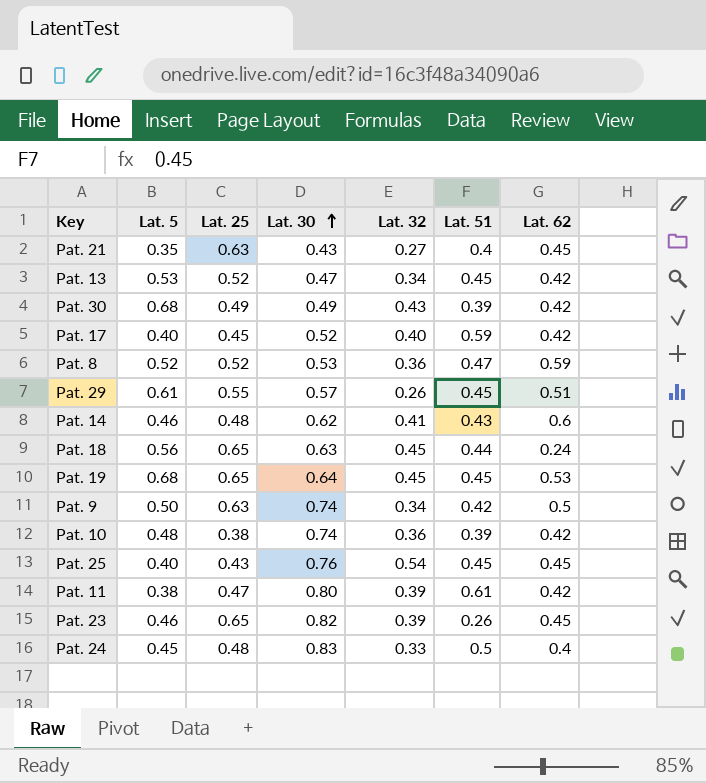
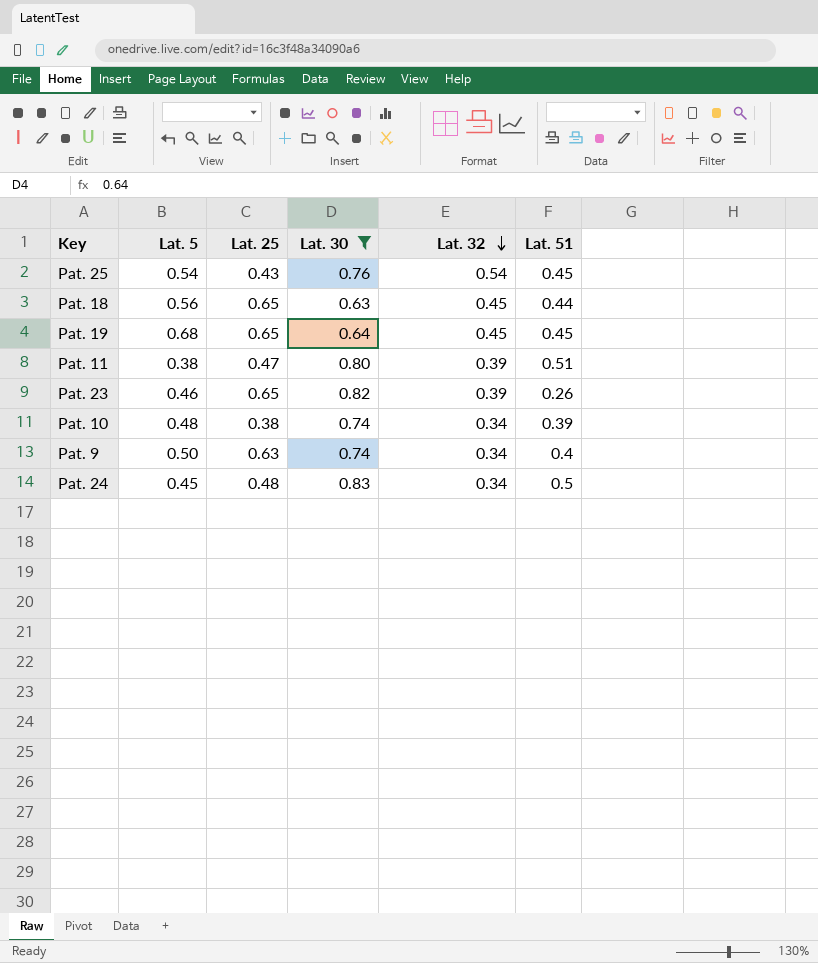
filter: none -> Lat. 30 >= 0.63
row order: Lat. 30 ascending -> Lat. 32 descending
column Lat. 62 | position: 7 -> none
Pat. 25 | Lat. 5: 0.40 -> 0.54
Pat. 11 | Lat. 51: 0.61 -> 0.51
Pat. 10 | Lat. 32: 0.36 -> 0.34
Pat. 9 | Lat. 51: 0.42 -> 0.4
Pat. 24 | Lat. 32: 0.33 -> 0.34

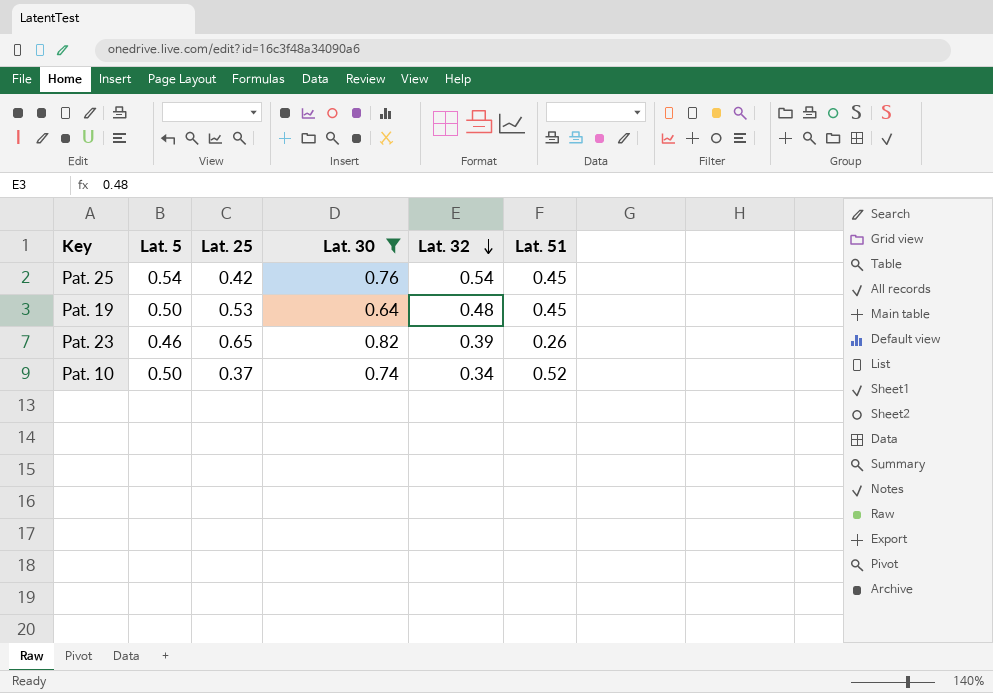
row Pat. 18: 0.56 | 0.65 | 0.63 | 0.45 | 0.44 -> none
row Pat. 11: 0.38 | 0.47 | 0.80 | 0.39 | 0.51 -> none
row Pat. 9: 0.50 | 0.63 | 0.74 | 0.34 | 0.4 -> none
row Pat. 24: 0.45 | 0.48 | 0.83 | 0.34 | 0.5 -> none
Pat. 25 | Lat. 25: 0.43 -> 0.42
Pat. 19 | Lat. 5: 0.68 -> 0.50
Pat. 19 | Lat. 25: 0.65 -> 0.53
Pat. 19 | Lat. 32: 0.45 -> 0.48
Pat. 10 | Lat. 5: 0.48 -> 0.50
Pat. 10 | Lat. 25: 0.38 -> 0.37
Pat. 10 | Lat. 51: 0.39 -> 0.52

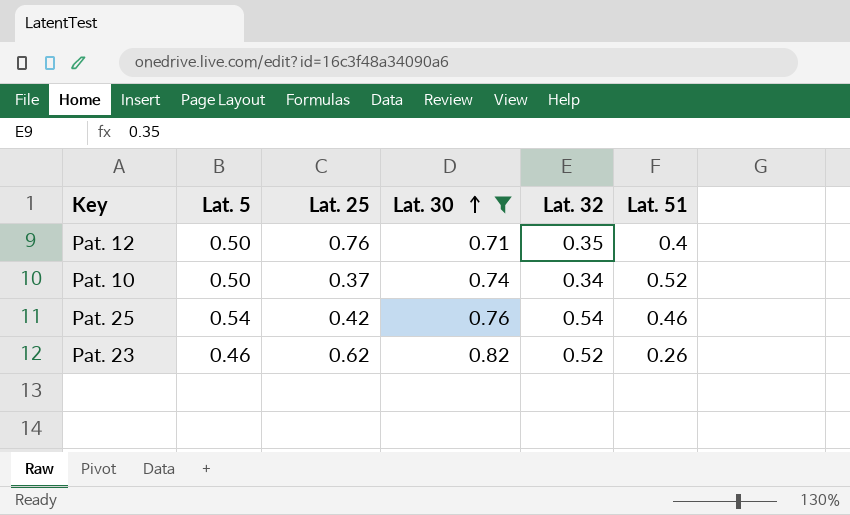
row order: Lat. 32 descending -> Lat. 30 ascending
row Pat. 19: 0.50 | 0.53 | 0.64 | 0.48 | 0.45 -> none
row Pat. 12: none -> 0.50 | 0.76 | 0.71 | 0.35 | 0.4
Pat. 25 | Lat. 51: 0.45 -> 0.46
Pat. 23 | Lat. 25: 0.65 -> 0.62
Pat. 23 | Lat. 32: 0.39 -> 0.52

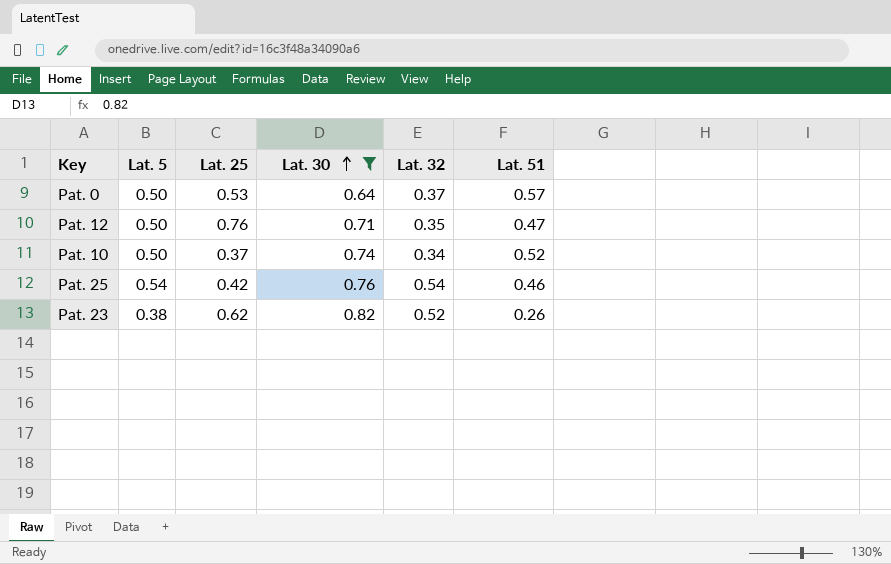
row Pat. 0: none -> 0.50 | 0.53 | 0.64 | 0.37 | 0.57
Pat. 12 | Lat. 51: 0.4 -> 0.47
Pat. 23 | Lat. 5: 0.46 -> 0.38

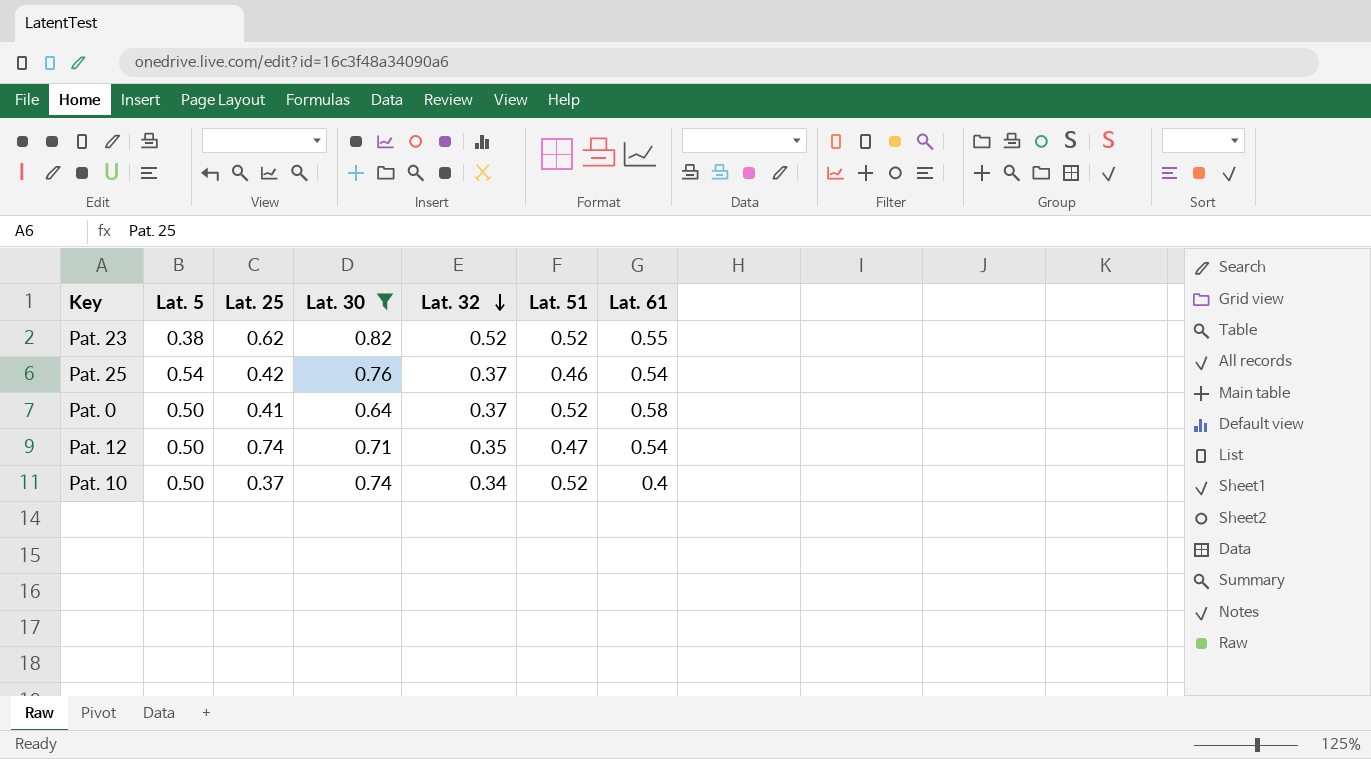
row order: Lat. 30 ascending -> Lat. 32 descending
column Lat. 61 | position: none -> 7
Pat. 23 | Lat. 51: 0.26 -> 0.52
Pat. 25 | Lat. 32: 0.54 -> 0.37
Pat. 0 | Lat. 25: 0.53 -> 0.41
Pat. 0 | Lat. 51: 0.57 -> 0.52
Pat. 12 | Lat. 25: 0.76 -> 0.74

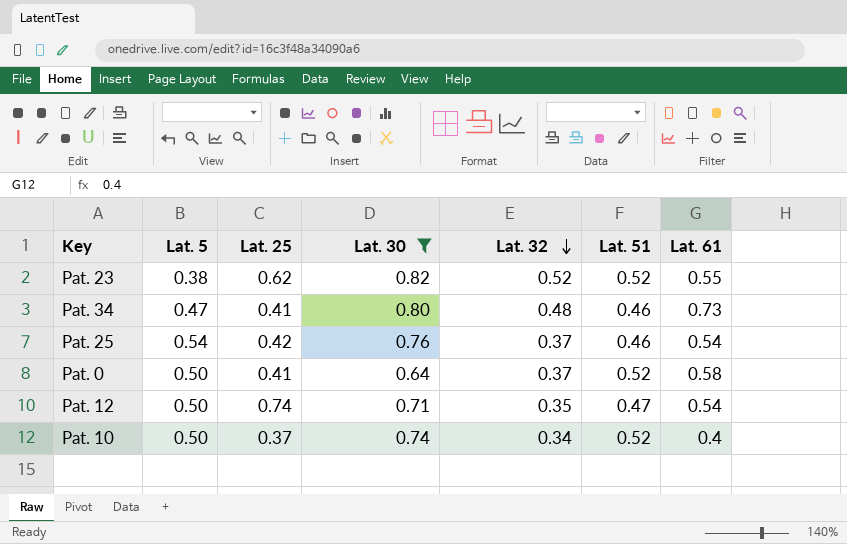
row Pat. 34: none -> 0.47 | 0.41 | 0.80 | 0.48 | 0.46 | 0.73

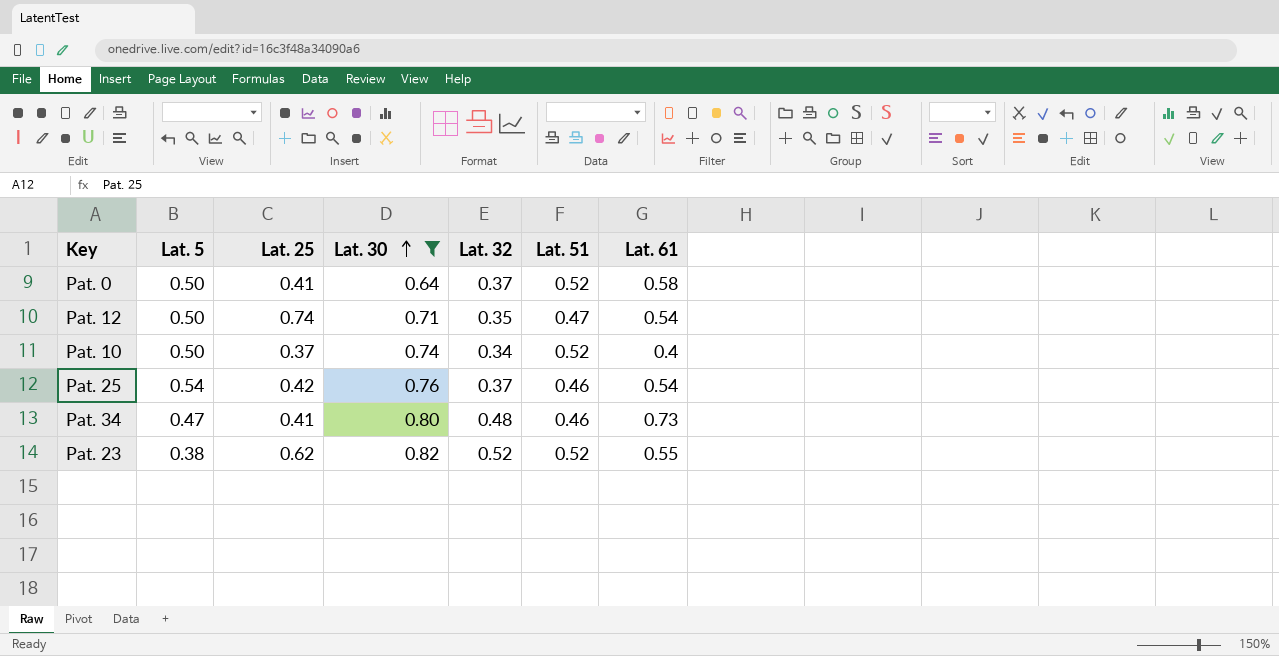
row order: Lat. 32 descending -> Lat. 30 ascending

